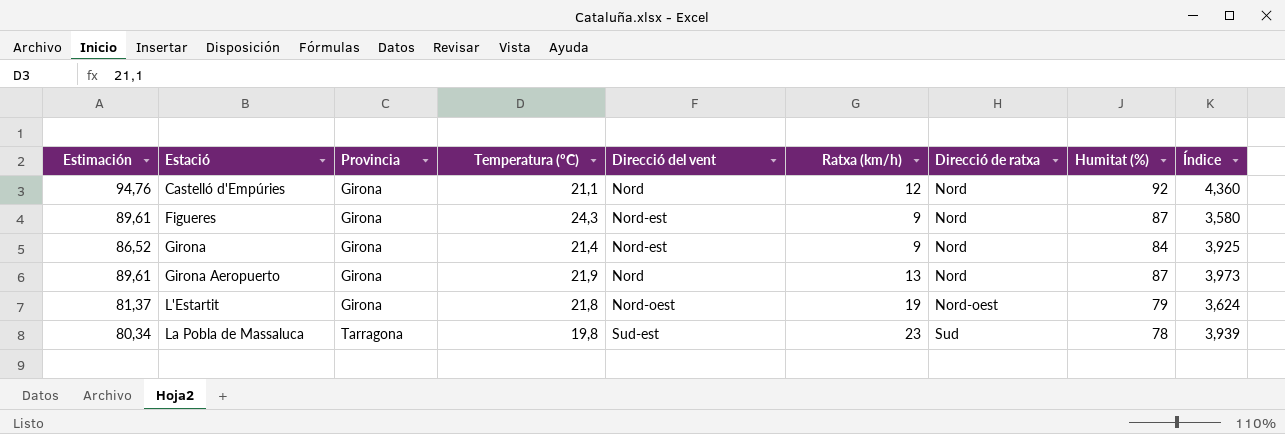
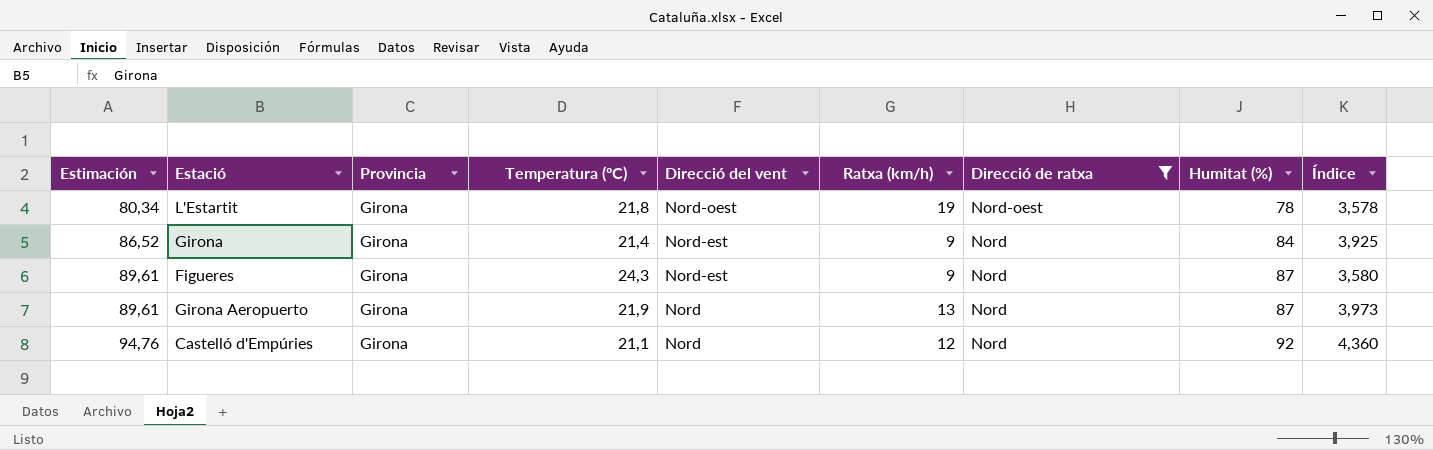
filter: none -> Direcció de ratxa != Sud
row order: Estació ascending -> Estimación ascending
L'Estartit | Estimación: 81,37 -> 80,34
L'Estartit | Humitat (%): 79 -> 78
L'Estartit | Índice: 3,624 -> 3,578

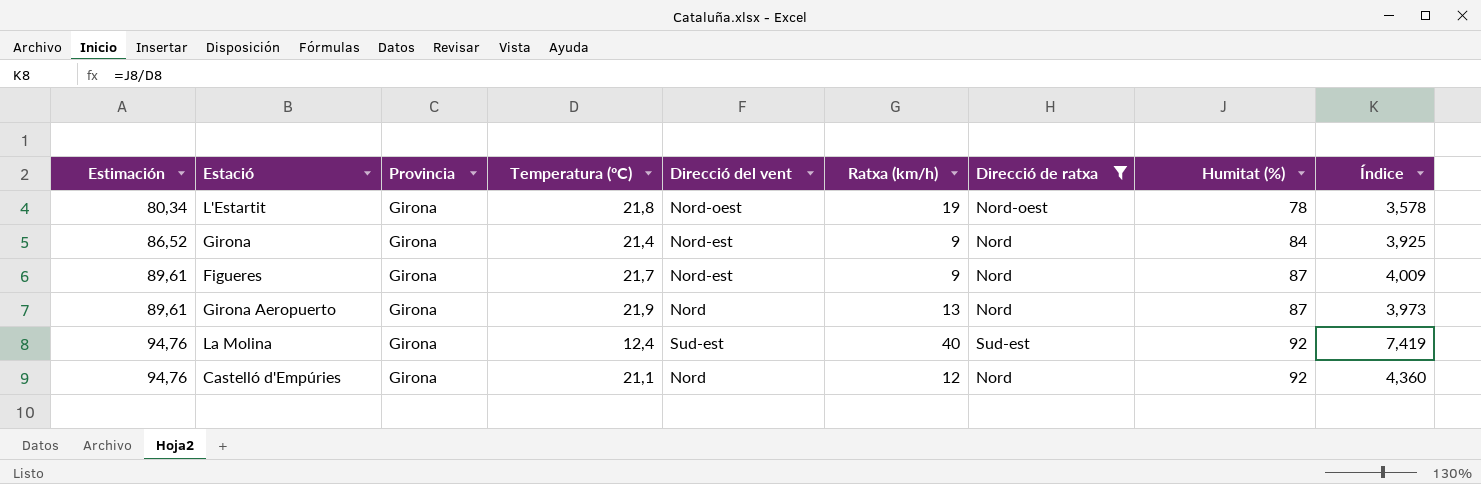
Figueres | Temperatura (ºC): 24,3 -> 21,7
Figueres | Índice: 3,580 -> 4,009
row La Molina: none -> 94,76 | Girona | 12,4 | Sud-est | 40 | Sud-est | 92 | 7,419

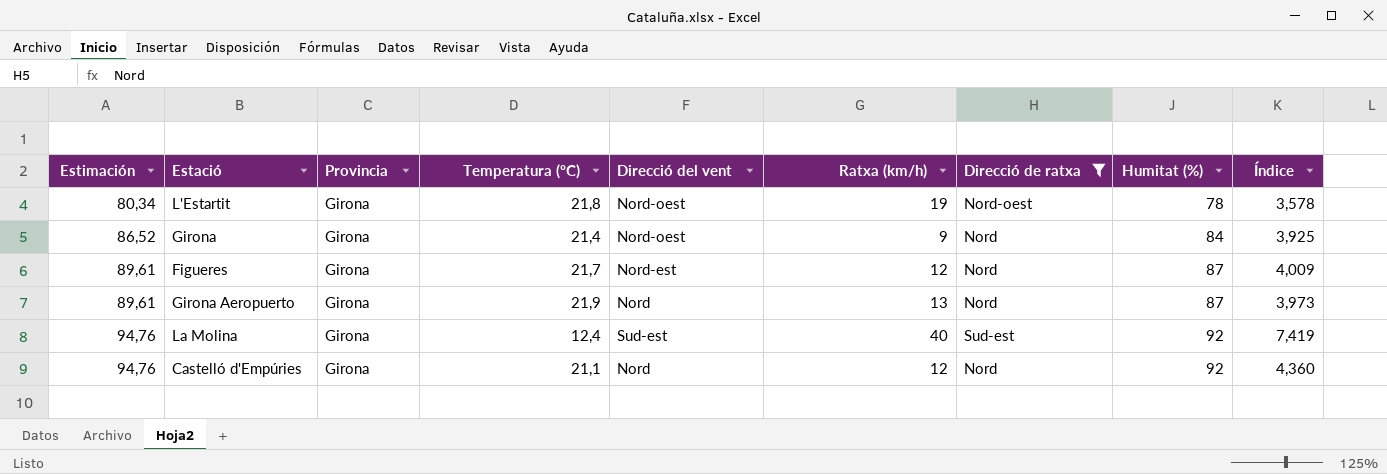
Girona | Direcció del vent: Nord-est -> Nord-oest
Figueres | Ratxa (km/h): 9 -> 12

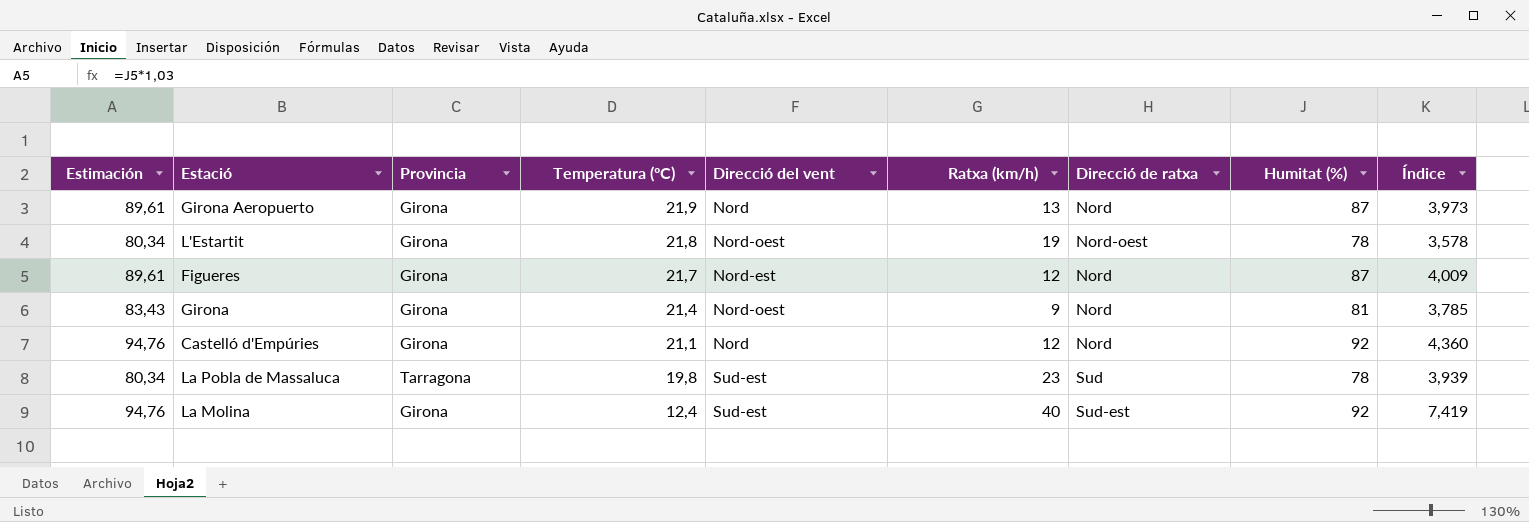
filter: Direcció de ratxa != Sud -> none
row order: Estimación ascending -> Temperatura (ºC) descending
Girona | Estimación: 86,52 -> 83,43
Girona | Humitat (%): 84 -> 81
Girona | Índice: 3,925 -> 3,785

